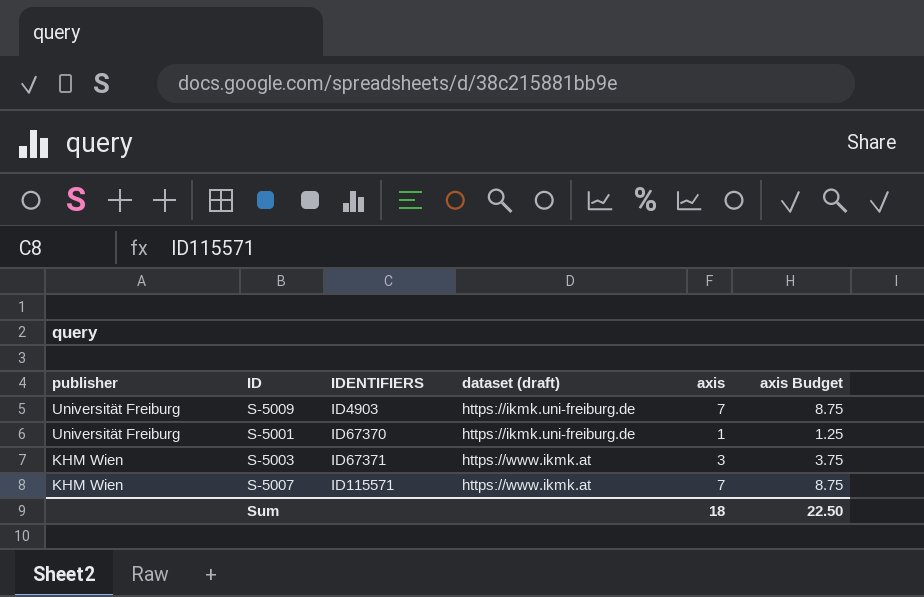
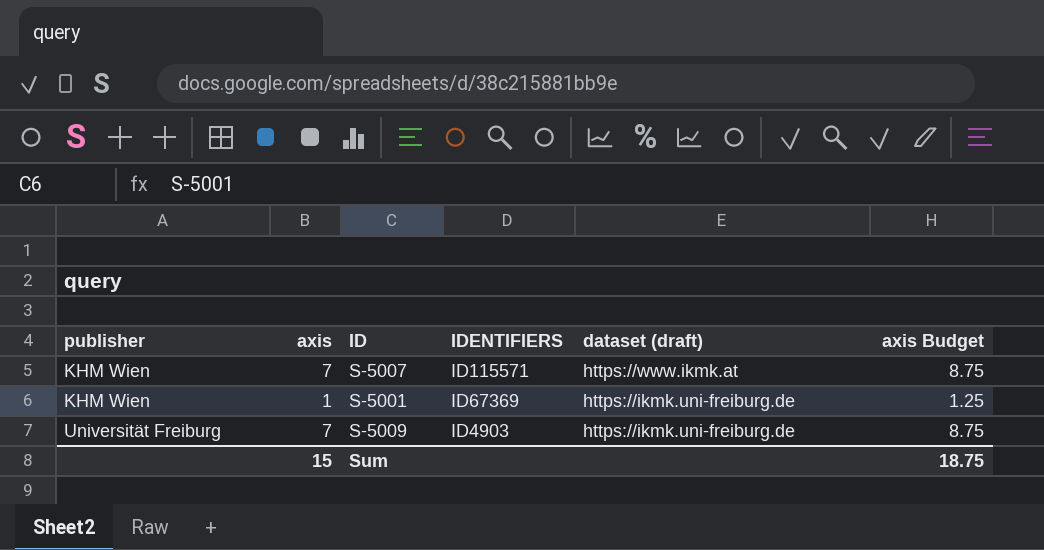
row order: publisher descending -> publisher ascending
column axis | position: 5 -> 2
row S-5003: KHM Wien | ID67371 | https://www.ikmk.at | 3 | 3.75 -> none
S-5001 | publisher: Universität Freiburg -> KHM Wien
S-5001 | IDENTIFIERS: ID67370 -> ID67369
Sum | axis: 18 -> 15
Sum | axis Budget: 22.50 -> 18.75

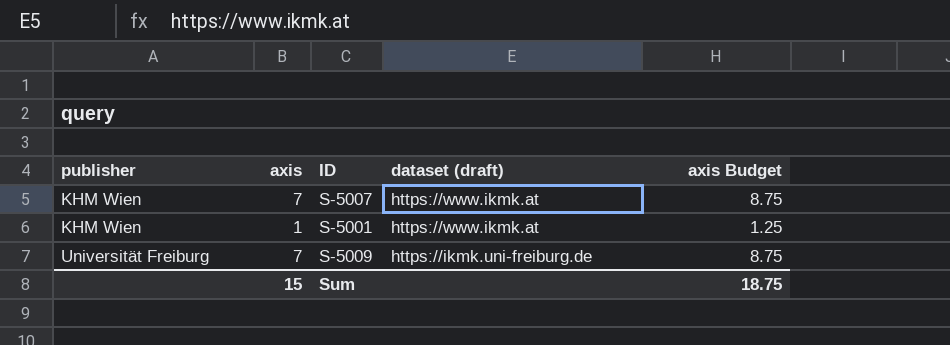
column IDENTIFIERS | position: 4 -> none
S-5001 | dataset (draft): https://ikmk.uni-freiburg.de -> https://www.ikmk.at

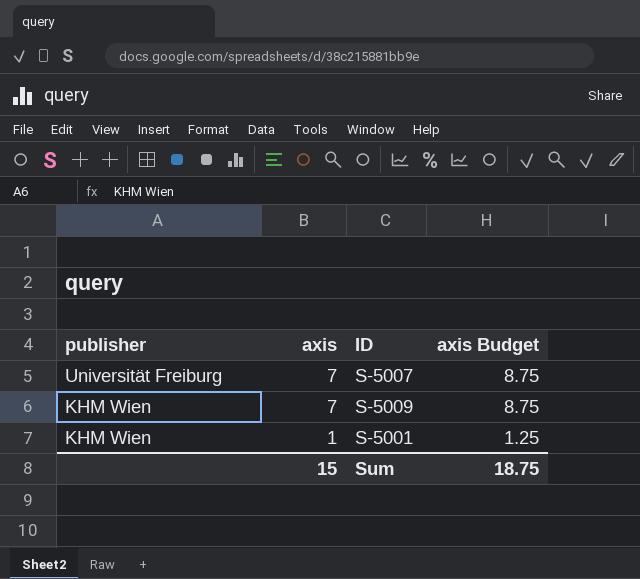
row order: publisher ascending -> publisher descending
column dataset (draft) | position: 4 -> none
S-5007 | publisher: KHM Wien -> Universität Freiburg
S-5009 | publisher: Universität Freiburg -> KHM Wien

